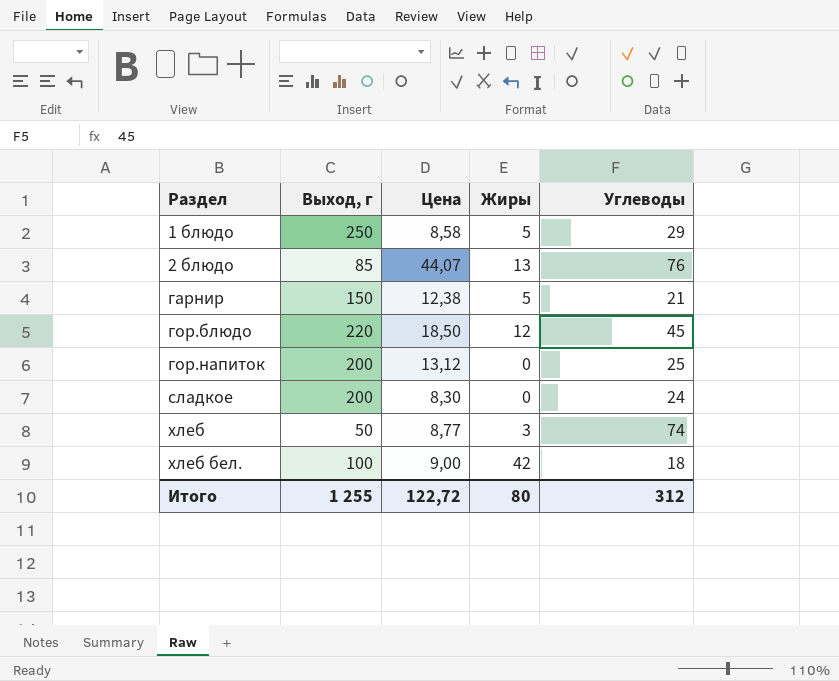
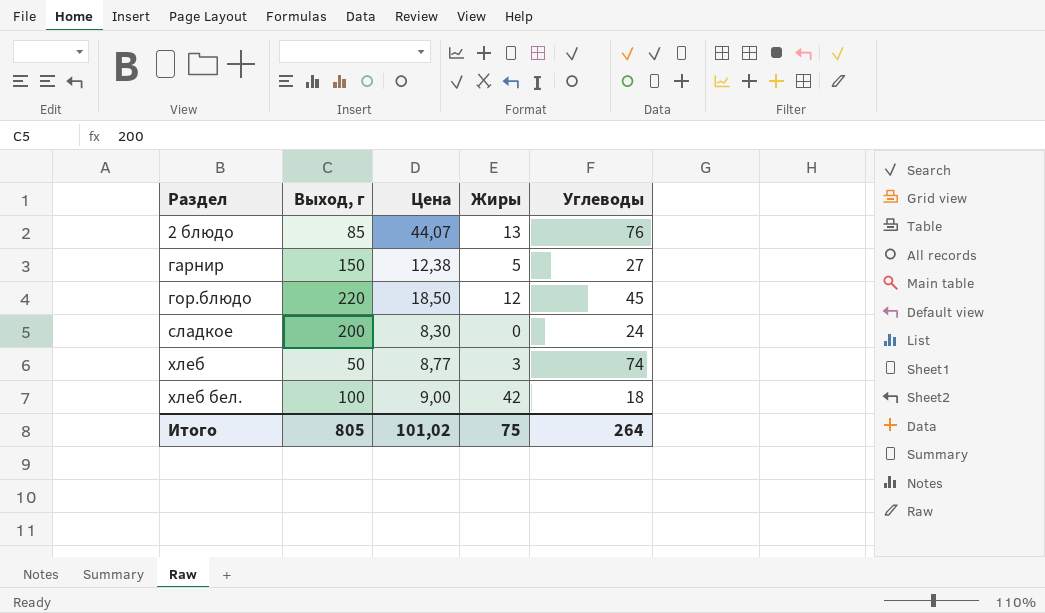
row 1 блюдо: 250 | 8,58 | 5 | 29 -> none
row гор.напиток: 200 | 13,12 | 0 | 25 -> none
гарнир | Углеводы: 21 -> 27
Итого | Выход, г: 1 255 -> 805
Итого | Цена: 122,72 -> 101,02
Итого | Жиры: 80 -> 75
Итого | Углеводы: 312 -> 264

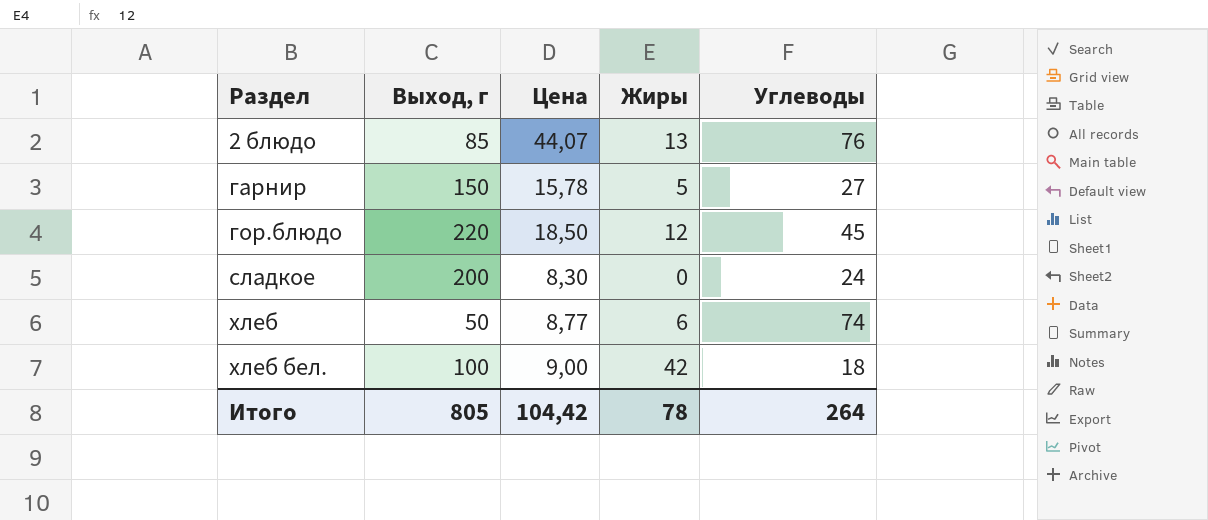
гарнир | Цена: 12,38 -> 15,78
хлеб | Жиры: 3 -> 6
Итого | Цена: 101,02 -> 104,42
Итого | Жиры: 75 -> 78

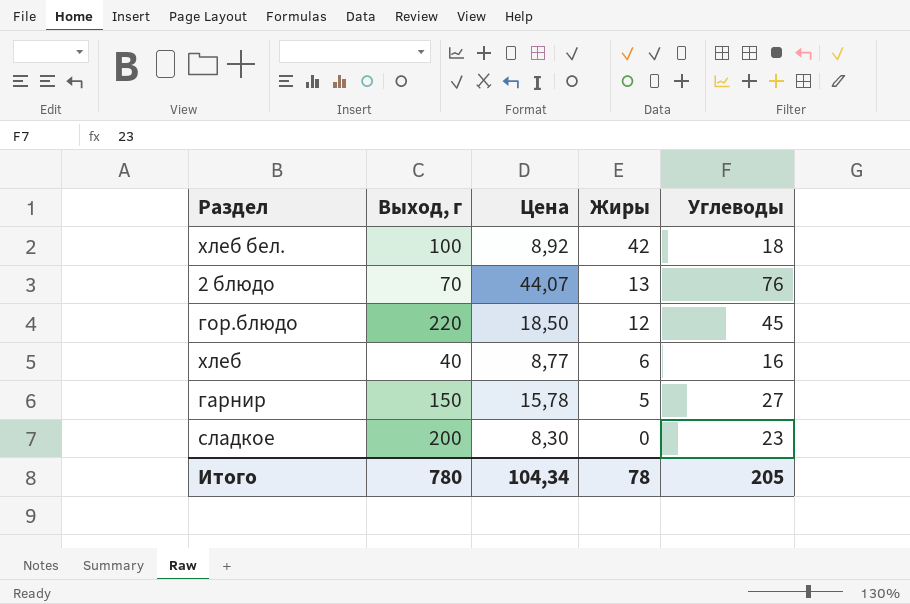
row order: Раздел ascending -> Жиры descending
хлеб бел. | Цена: 9,00 -> 8,92
2 блюдо | Выход, г: 85 -> 70
хлеб | Выход, г: 50 -> 40
хлеб | Углеводы: 74 -> 16
сладкое | Углеводы: 24 -> 23
Итого | Выход, г: 805 -> 780
Итого | Цена: 104,42 -> 104,34
Итого | Углеводы: 264 -> 205

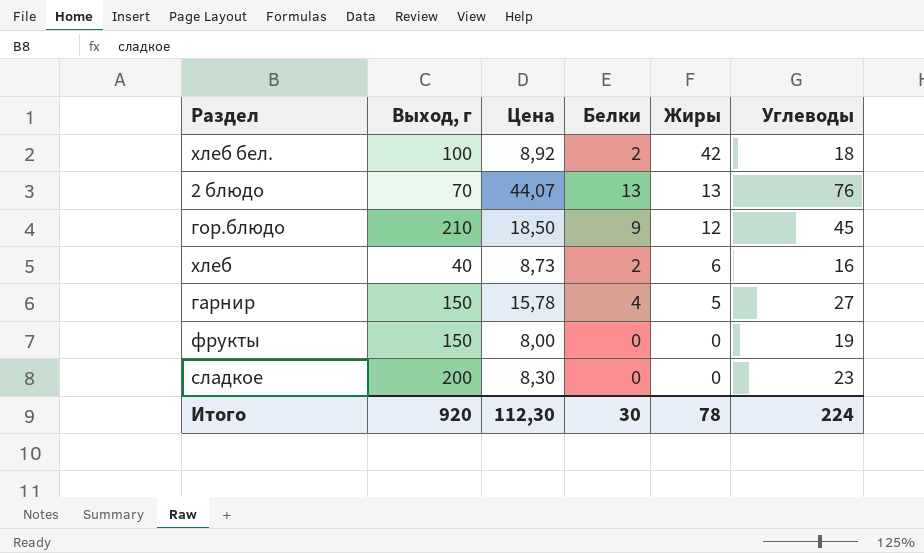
column Белки | position: none -> 4
гор.блюдо | Выход, г: 220 -> 210
хлеб | Цена: 8,77 -> 8,73
row фрукты: none -> 150 | 8,00 | 0 | 0 | 19
Итого | Выход, г: 780 -> 920
Итого | Цена: 104,34 -> 112,30
Итого | Углеводы: 205 -> 224

